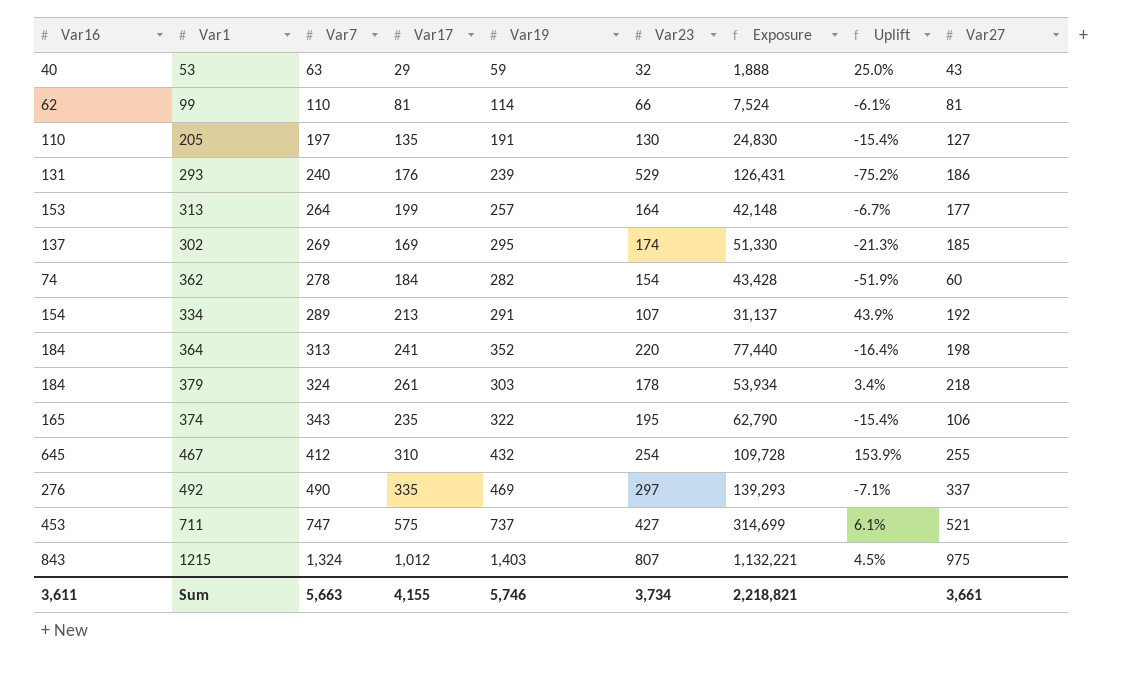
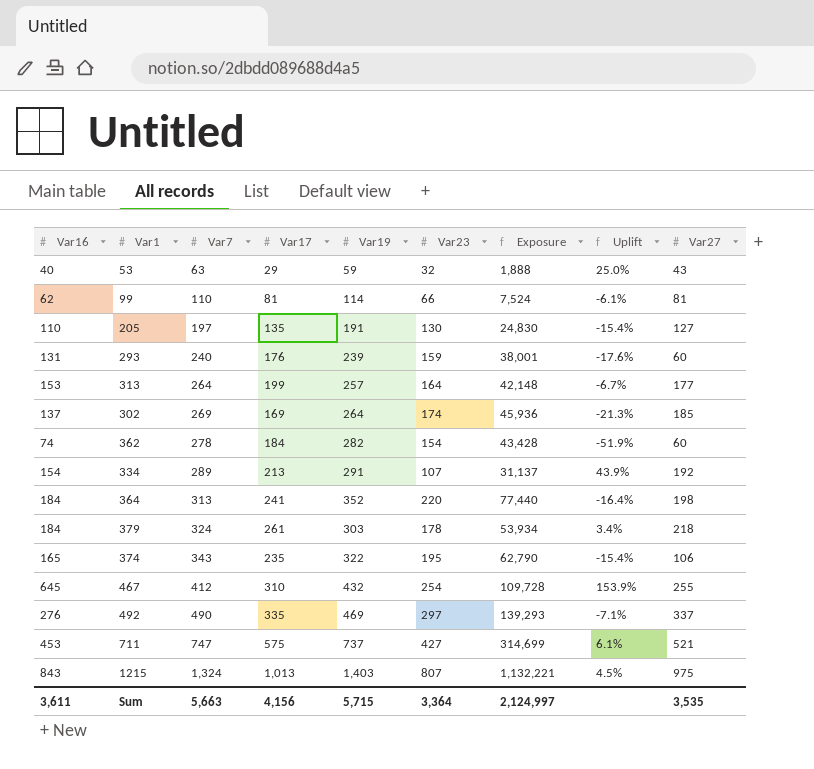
293 | Var23: 529 -> 159
293 | Exposure: 126,431 -> 38,001
293 | Uplift: -75.2% -> -17.6%
293 | Var27: 186 -> 60
302 | Var19: 295 -> 264
302 | Exposure: 51,330 -> 45,936
1215 | Var17: 1,012 -> 1,013
Sum | Var17: 4,155 -> 4,156
Sum | Var19: 5,746 -> 5,715
Sum | Var23: 3,734 -> 3,364
Sum | Exposure: 2,218,821 -> 2,124,997
Sum | Var27: 3,661 -> 3,535

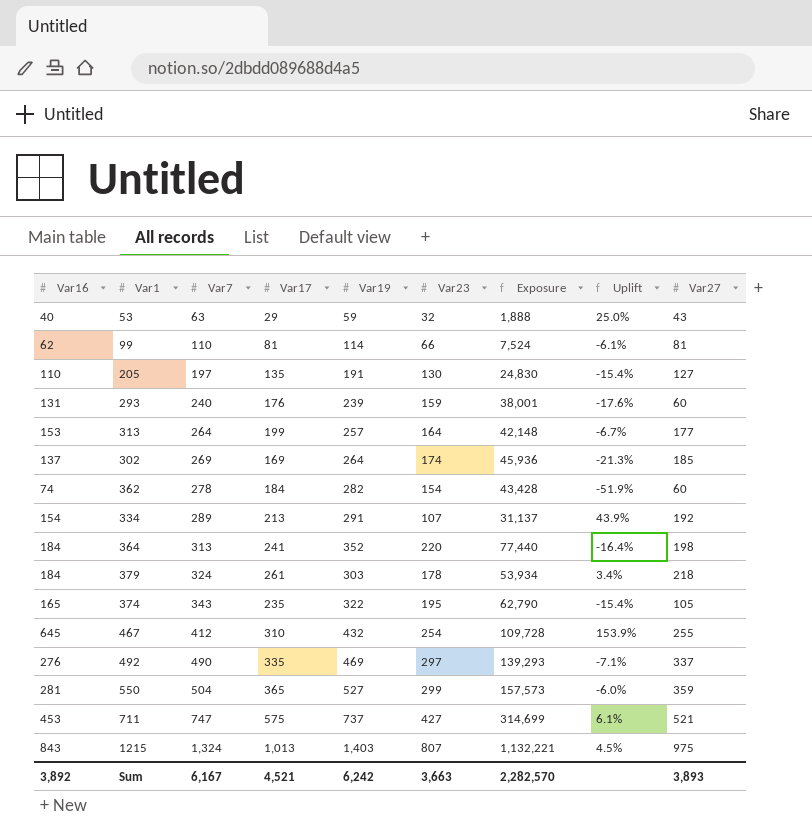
374 | Var27: 106 -> 105
row 550: none -> 281 | 504 | 365 | 527 | 299 | 157,573 | -6.0% | 359
Sum | Var16: 3,611 -> 3,892
Sum | Var7: 5,663 -> 6,167
Sum | Var17: 4,156 -> 4,521
Sum | Var19: 5,715 -> 6,242
Sum | Var23: 3,364 -> 3,663
Sum | Exposure: 2,124,997 -> 2,282,570
Sum | Var27: 3,535 -> 3,893

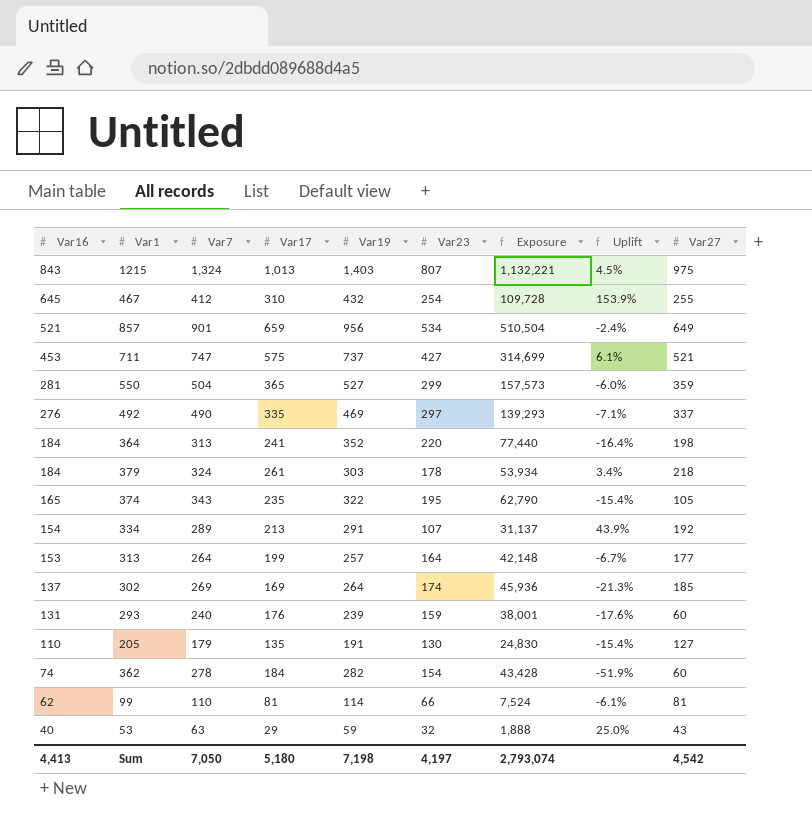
row order: Var7 ascending -> Var16 descending
row 857: none -> 521 | 901 | 659 | 956 | 534 | 510,504 | -2.4% | 649
205 | Var7: 197 -> 179
Sum | Var16: 3,892 -> 4,413
Sum | Var7: 6,167 -> 7,050
Sum | Var17: 4,521 -> 5,180
Sum | Var19: 6,242 -> 7,198
Sum | Var23: 3,663 -> 4,197
Sum | Exposure: 2,282,570 -> 2,793,074
Sum | Var27: 3,893 -> 4,542

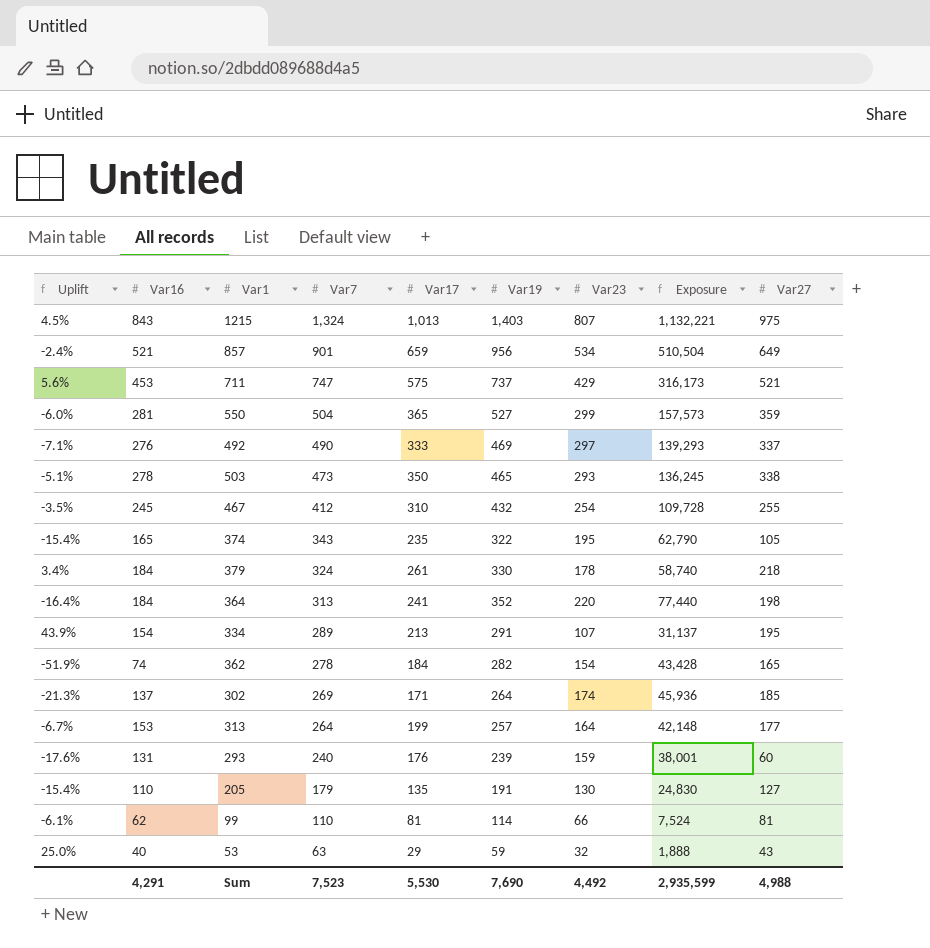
row order: Var16 descending -> Var7 descending
column Uplift | position: 8 -> 1
711 | Uplift: 6.1% -> 5.6%
711 | Var23: 427 -> 429
711 | Exposure: 314,699 -> 316,173
492 | Var17: 335 -> 333
row 503: none -> -5.1% | 278 | 473 | 350 | 465 | 293 | 136,245 | 338
467 | Uplift: 153.9% -> -3.5%
467 | Var16: 645 -> 245
379 | Var19: 303 -> 330
379 | Exposure: 53,934 -> 58,740
334 | Var27: 192 -> 195
362 | Var27: 60 -> 165
302 | Var17: 169 -> 171
Sum | Var16: 4,413 -> 4,291
Sum | Var7: 7,050 -> 7,523
Sum | Var17: 5,180 -> 5,530
Sum | Var19: 7,198 -> 7,690
Sum | Var23: 4,197 -> 4,492
Sum | Exposure: 2,793,074 -> 2,935,599
Sum | Var27: 4,542 -> 4,988

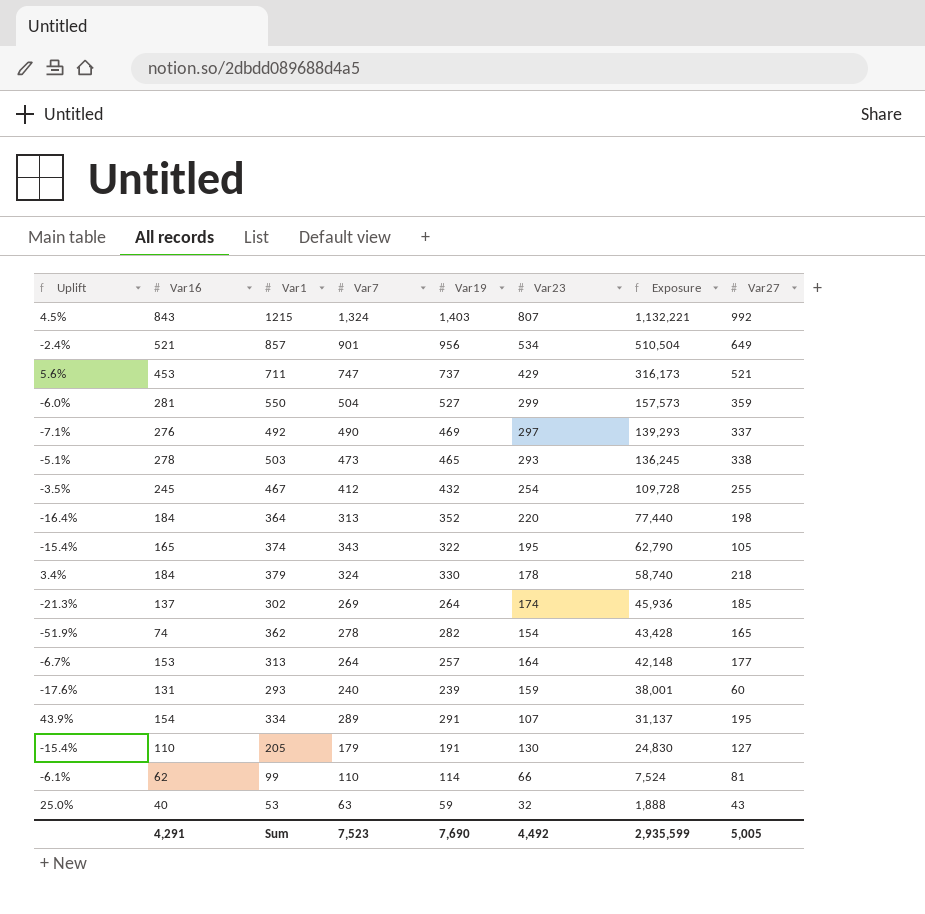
row order: Var7 descending -> Exposure descending
column Var17 | position: 5 -> none
1215 | Var27: 975 -> 992
Sum | Var27: 4,988 -> 5,005

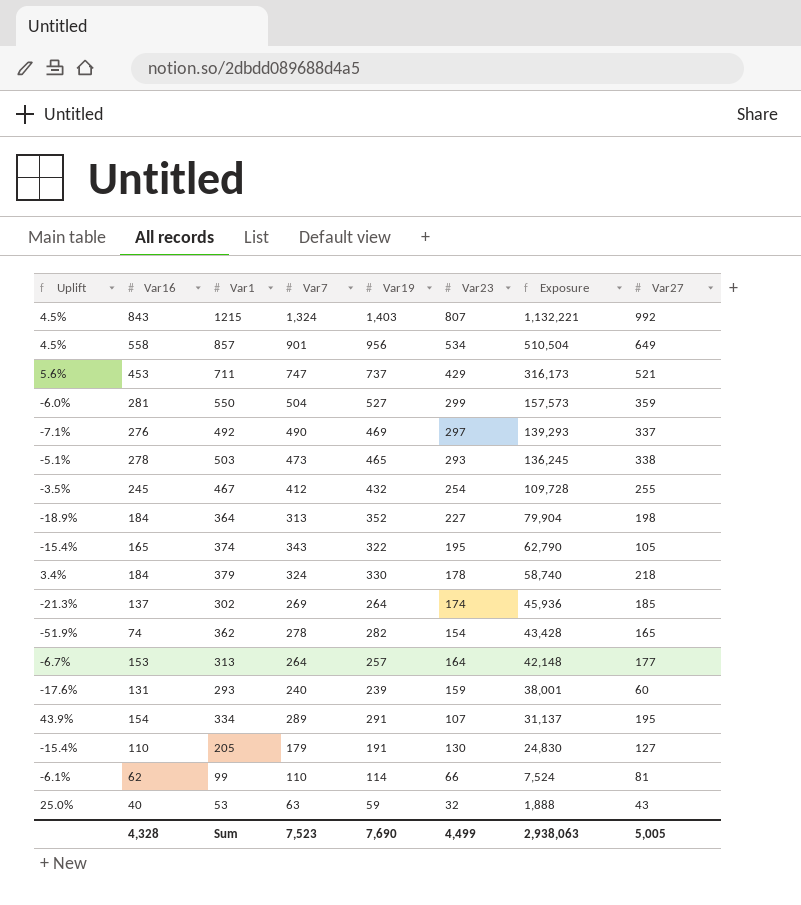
857 | Uplift: -2.4% -> 4.5%
857 | Var16: 521 -> 558
364 | Uplift: -16.4% -> -18.9%
364 | Var23: 220 -> 227
364 | Exposure: 77,440 -> 79,904
Sum | Var16: 4,291 -> 4,328
Sum | Var23: 4,492 -> 4,499
Sum | Exposure: 2,935,599 -> 2,938,063

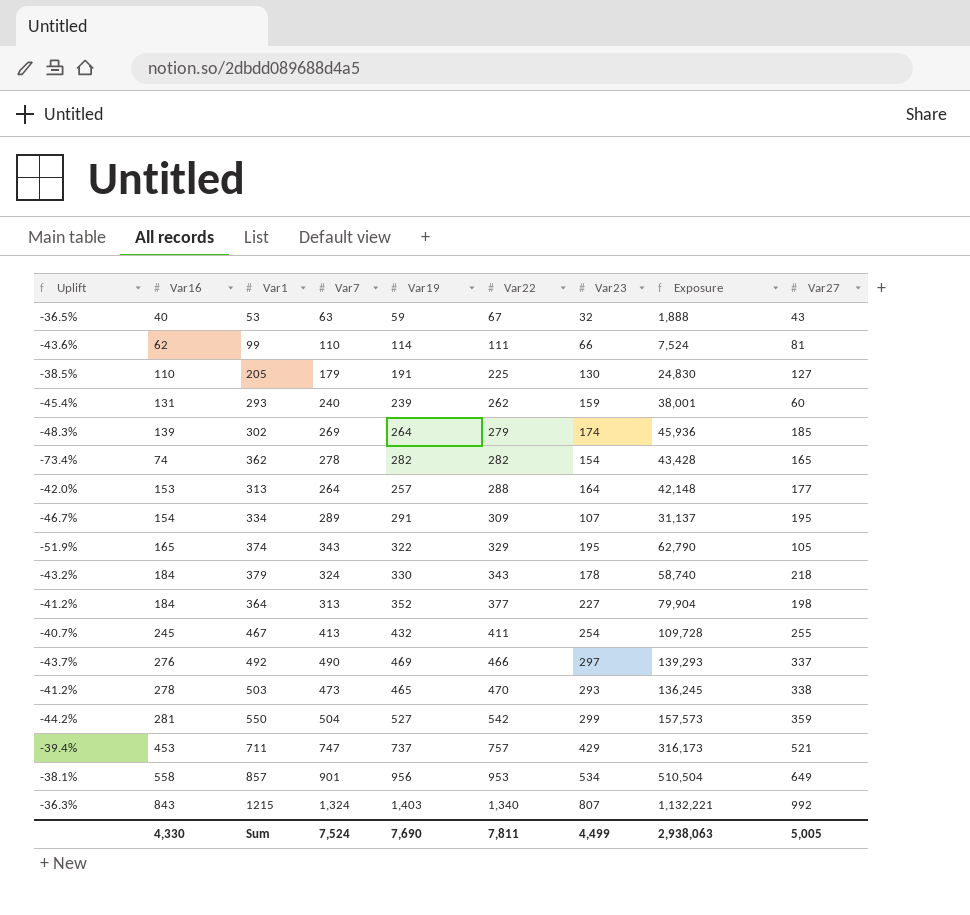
row order: Exposure descending -> Var22 ascending
column Uplift | formula: ([Var16] - [Var23]) / [Var23] -> ([Var16] - [Var7]) / [Var7]
column Var22 | position: none -> 6
302 | Var16: 137 -> 139
467 | Var7: 412 -> 413
Sum | Var16: 4,328 -> 4,330
Sum | Var7: 7,523 -> 7,524

